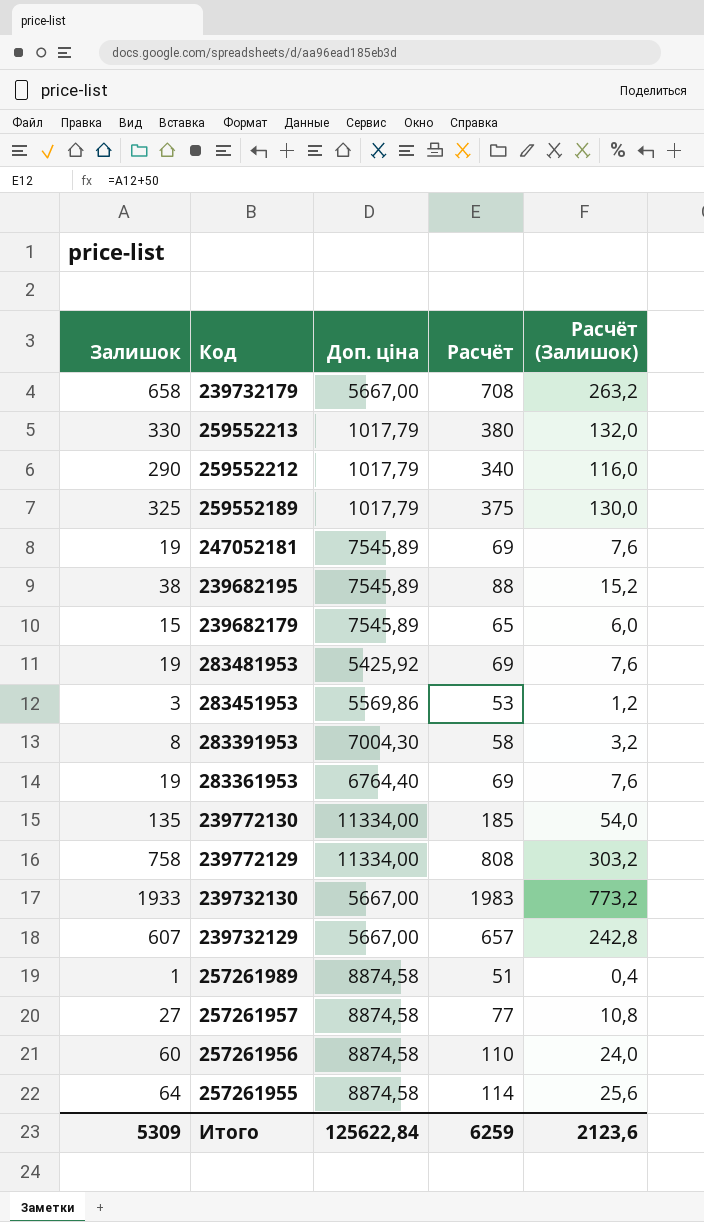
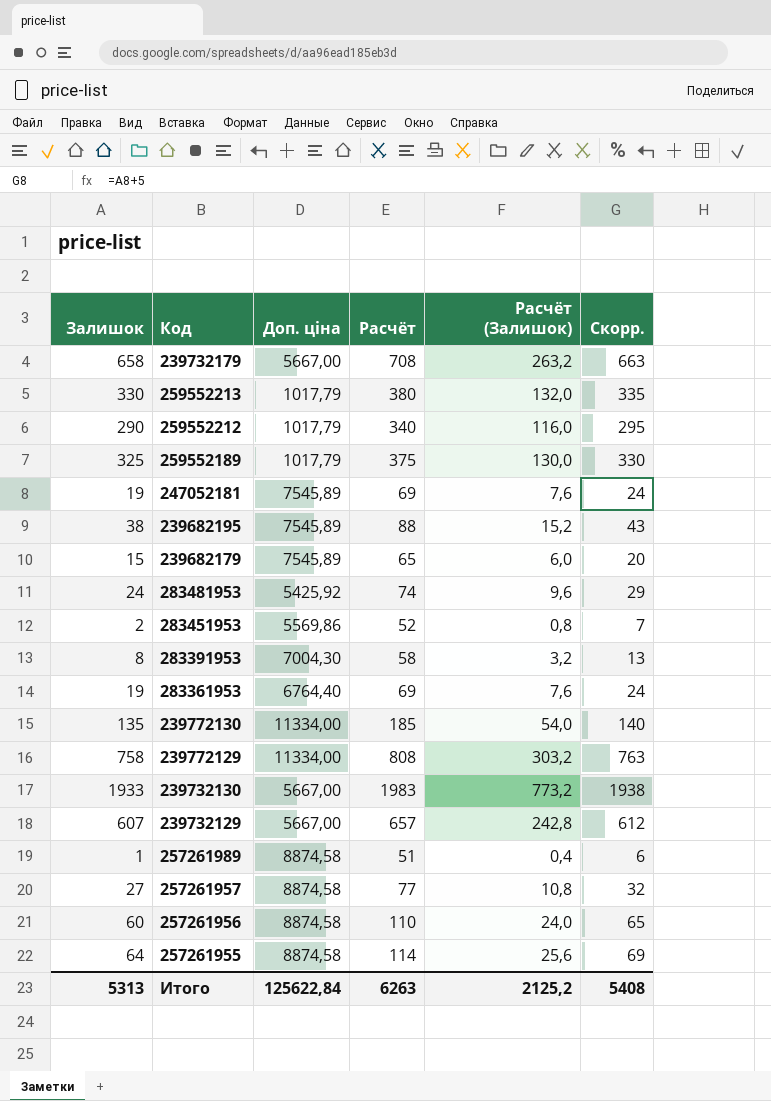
column Скорр. | formula: none -> [Залишок] + 5
283481953 | Залишок: 19 -> 24
283481953 | Расчёт: 69 -> 74
283481953 | Расчёт (Залишок): 7,6 -> 9,6
283451953 | Залишок: 3 -> 2
283451953 | Расчёт: 53 -> 52
283451953 | Расчёт (Залишок): 1,2 -> 0,8
Итого | Залишок: 5309 -> 5313
Итого | Расчёт: 6259 -> 6263
Итого | Расчёт (Залишок): 2123,6 -> 2125,2

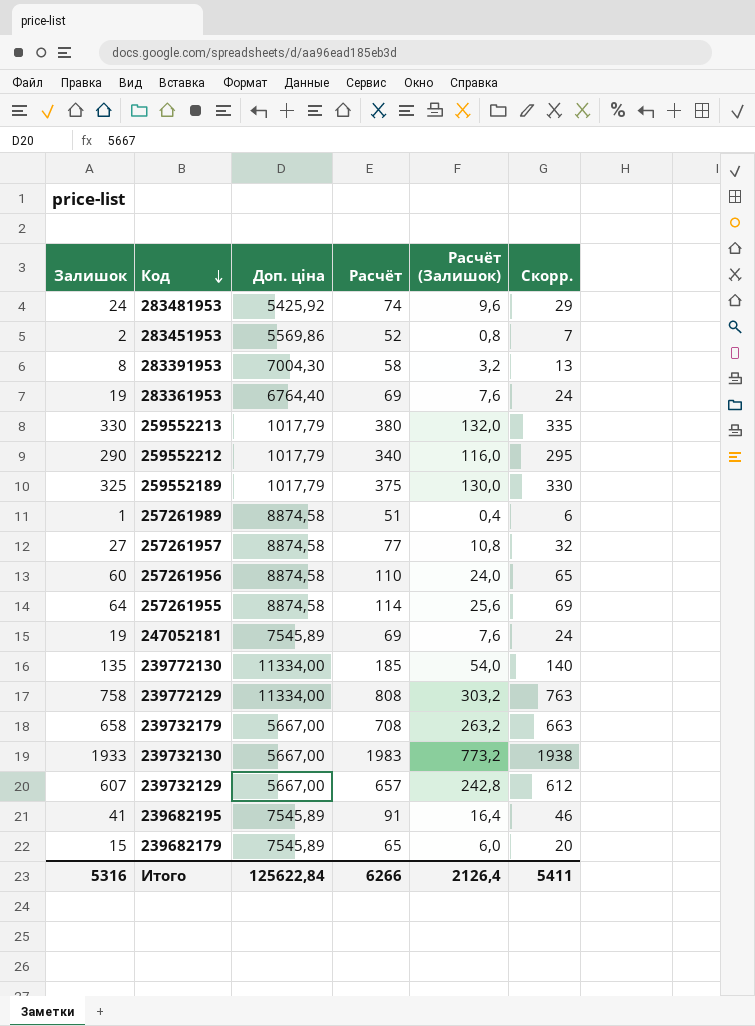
row order: none -> Код descending
239682195 | Залишок: 38 -> 41
239682195 | Расчёт: 88 -> 91
239682195 | Расчёт (Залишок): 15,2 -> 16,4
239682195 | Скорр.: 43 -> 46
Итого | Залишок: 5313 -> 5316
Итого | Расчёт: 6263 -> 6266
Итого | Расчёт (Залишок): 2125,2 -> 2126,4
Итого | Скорр.: 5408 -> 5411

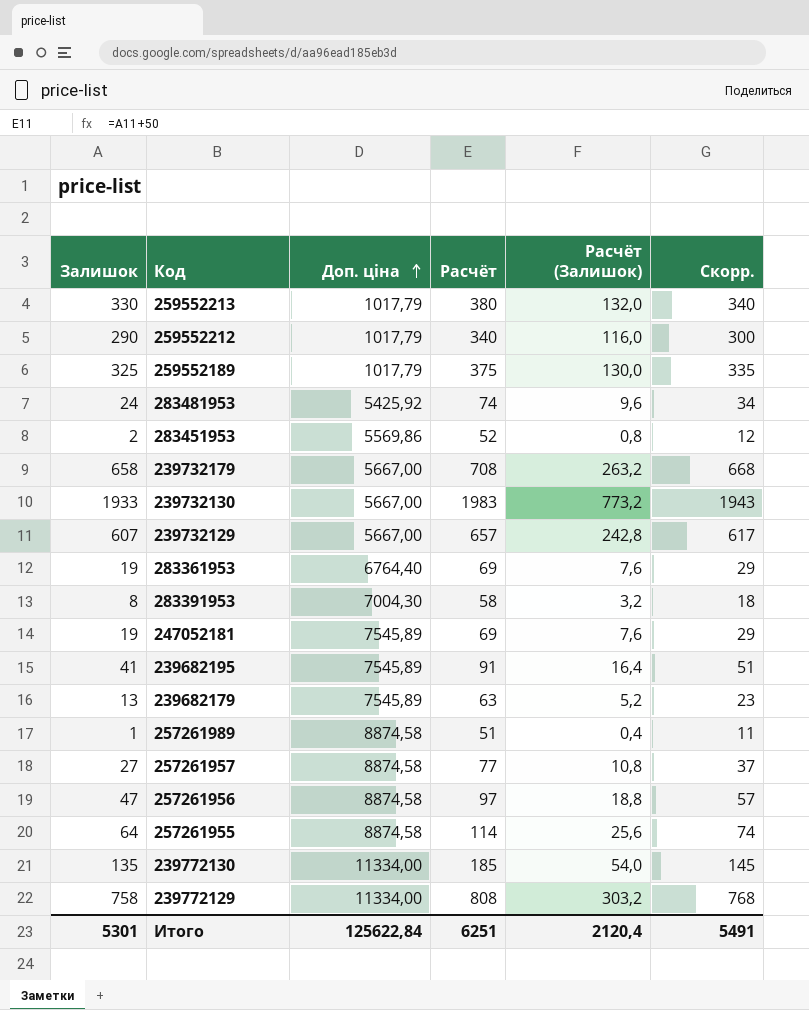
row order: Код descending -> Доп. ціна ascending
column Скорр. | formula: [Залишок] + 5 -> [Залишок] + 10
239682179 | Залишок: 15 -> 13
239682179 | Расчёт: 65 -> 63
239682179 | Расчёт (Залишок): 6,0 -> 5,2
257261956 | Залишок: 60 -> 47
257261956 | Расчёт: 110 -> 97
257261956 | Расчёт (Залишок): 24,0 -> 18,8
Итого | Залишок: 5316 -> 5301
Итого | Расчёт: 6266 -> 6251
Итого | Расчёт (Залишок): 2126,4 -> 2120,4
Итого | Скорр.: 5411 -> 5491

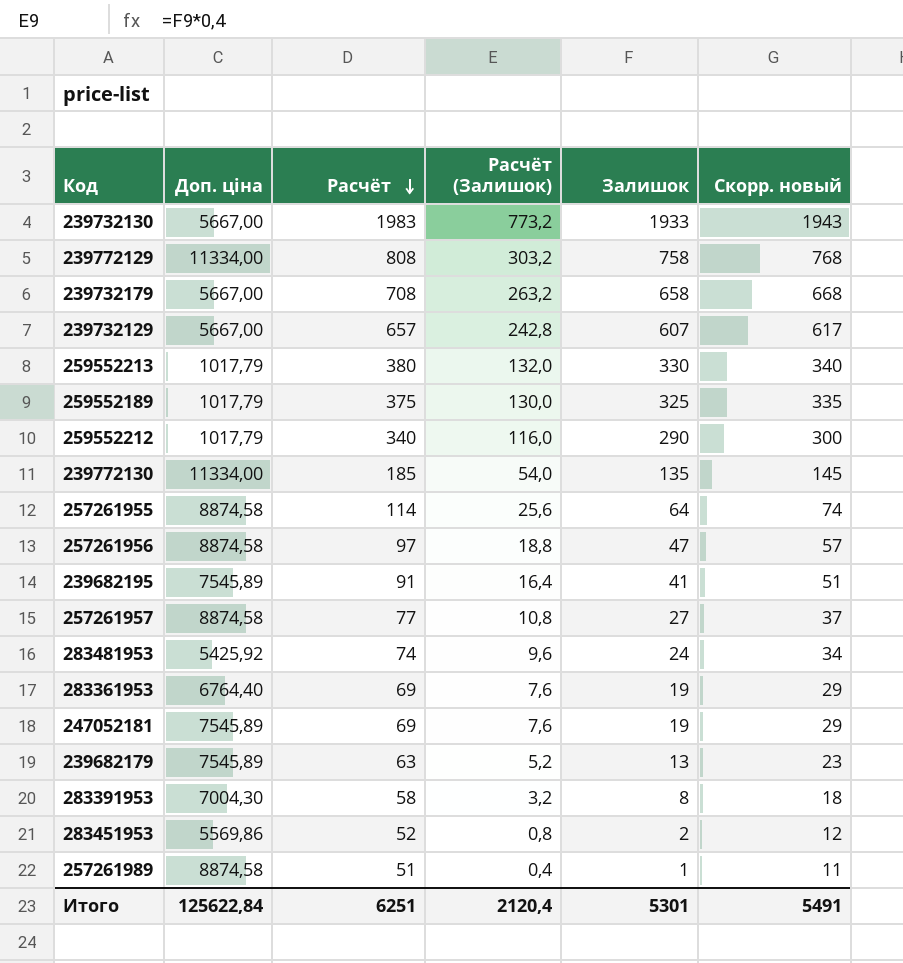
row order: Доп. ціна ascending -> Расчёт descending
column Залишок | position: 1 -> 5
column name: Скорр. -> Скорр. новый

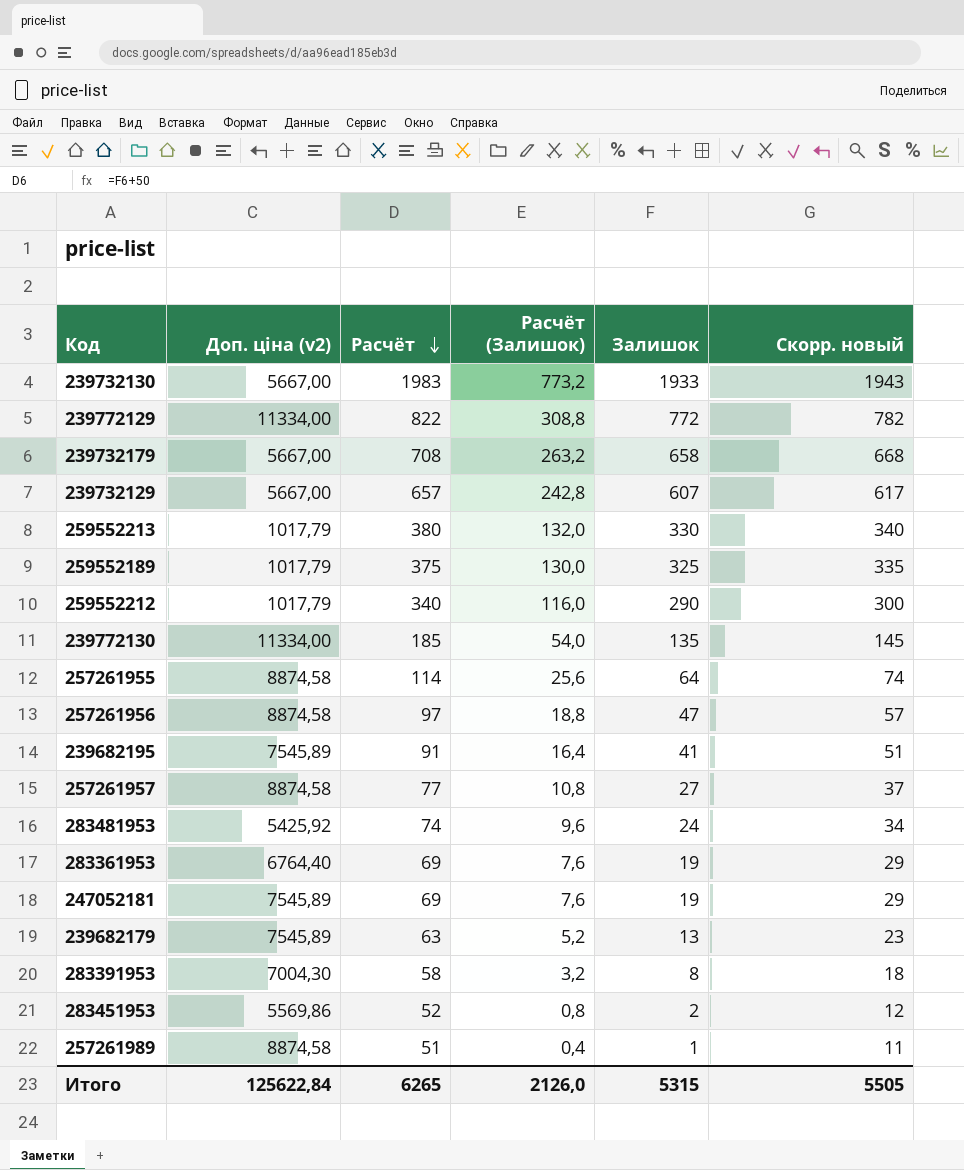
column name: Доп. ціна -> Доп. ціна (v2)
239772129 | Расчёт: 808 -> 822
239772129 | Расчёт (Залишок): 303,2 -> 308,8
239772129 | Залишок: 758 -> 772
239772129 | Скорр. новый: 768 -> 782
Итого | Расчёт: 6251 -> 6265
Итого | Расчёт (Залишок): 2120,4 -> 2126,0
Итого | Залишок: 5301 -> 5315
Итого | Скорр. новый: 5491 -> 5505

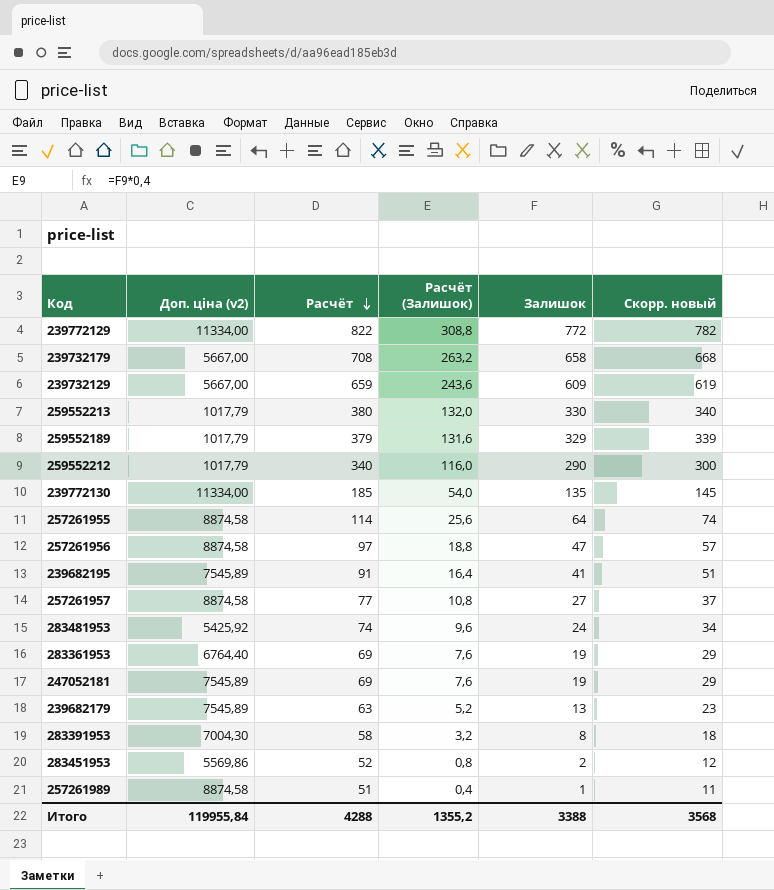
row 239732130: 5667,00 | 1983 | 773,2 | 1933 | 1943 -> none
239732129 | Расчёт: 657 -> 659
239732129 | Расчёт (Залишок): 242,8 -> 243,6
239732129 | Залишок: 607 -> 609
239732129 | Скорр. новый: 617 -> 619
259552189 | Расчёт: 375 -> 379
259552189 | Расчёт (Залишок): 130,0 -> 131,6
259552189 | Залишок: 325 -> 329
259552189 | Скорр. новый: 335 -> 339
Итого | Доп. ціна (v2): 125622,84 -> 119955,84
Итого | Расчёт: 6265 -> 4288
Итого | Расчёт (Залишок): 2126,0 -> 1355,2
Итого | Залишок: 5315 -> 3388
Итого | Скорр. новый: 5505 -> 3568

